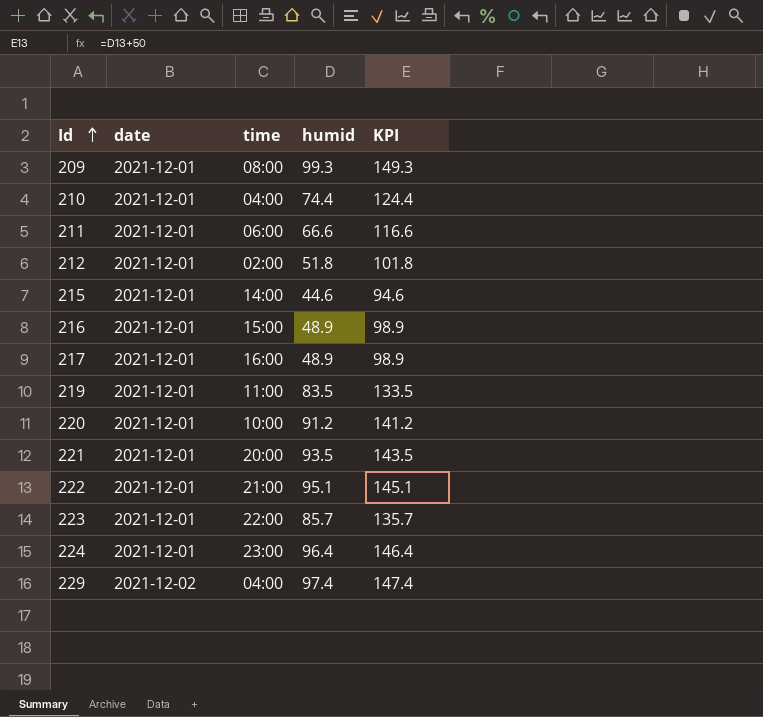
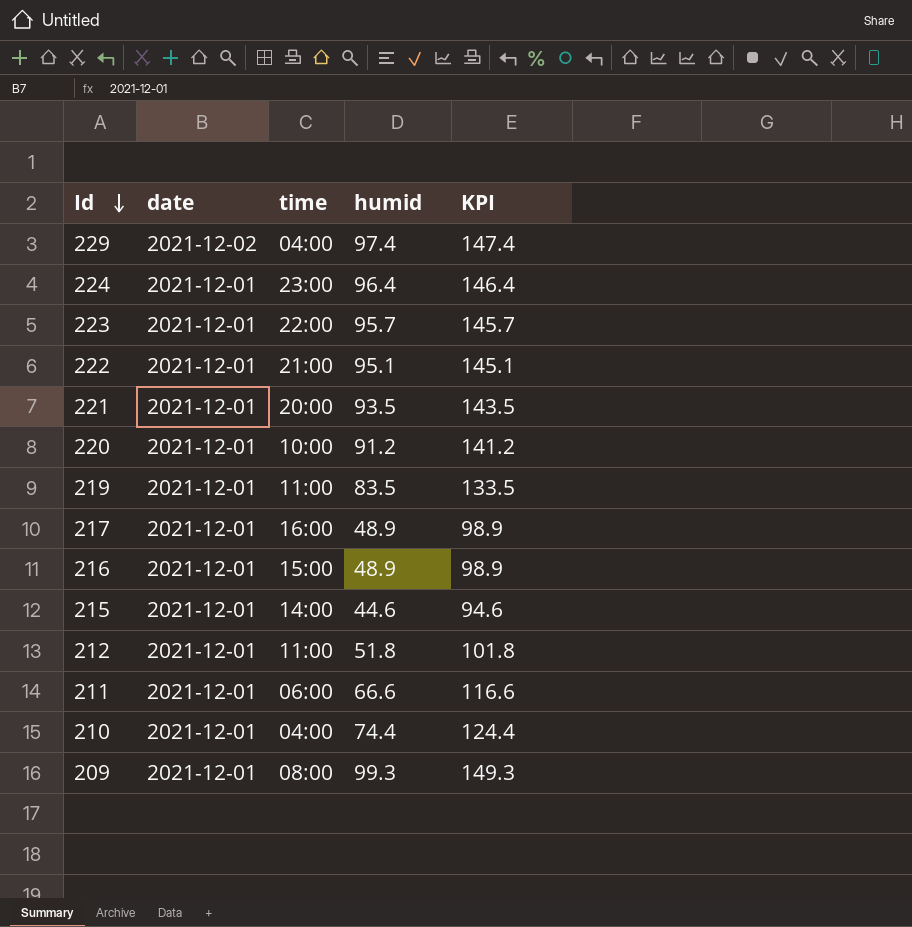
row order: Id ascending -> Id descending
223 | humid: 85.7 -> 95.7
223 | KPI: 135.7 -> 145.7
212 | time: 02:00 -> 11:00

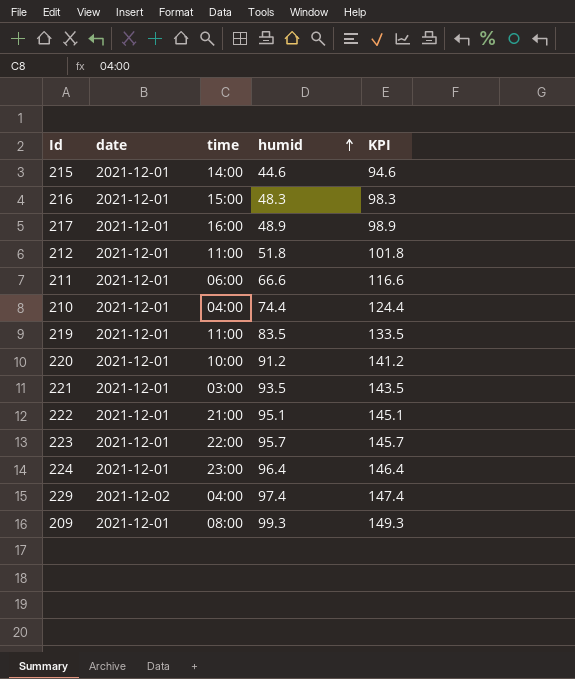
row order: Id descending -> humid ascending
216 | humid: 48.9 -> 48.3
216 | KPI: 98.9 -> 98.3
221 | time: 20:00 -> 03:00

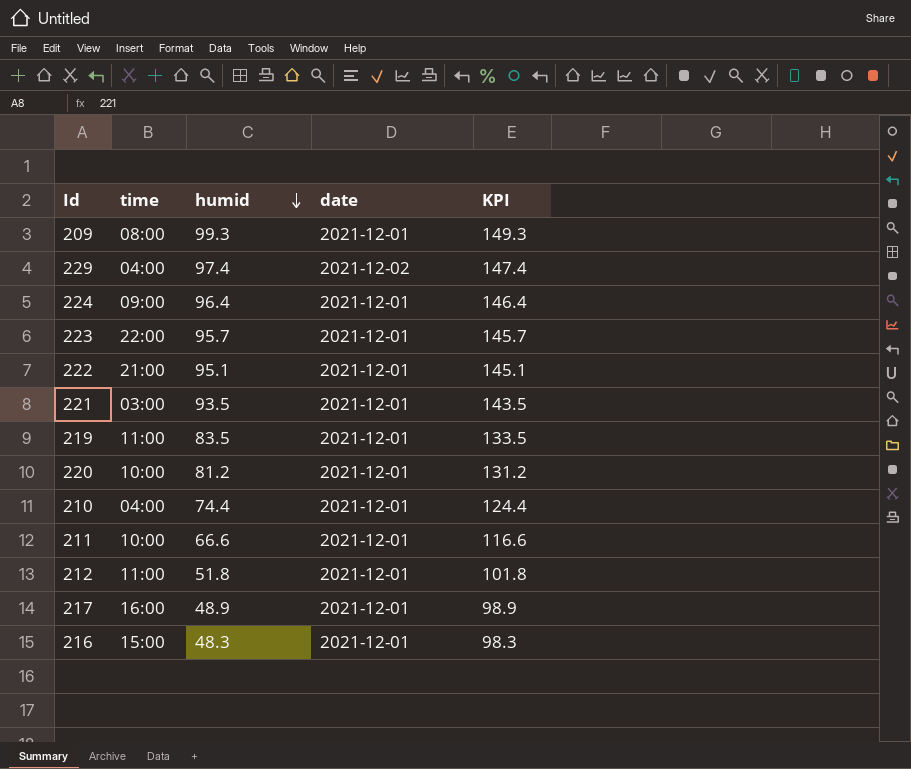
row order: humid ascending -> humid descending
column date | position: 2 -> 4
row 215: 2021-12-01 | 14:00 | 44.6 | 94.6 -> none
224 | time: 23:00 -> 09:00
220 | humid: 91.2 -> 81.2
220 | KPI: 141.2 -> 131.2
211 | time: 06:00 -> 10:00

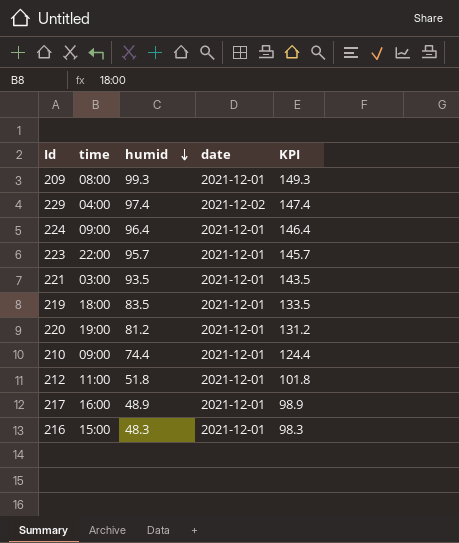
row 222: 21:00 | 95.1 | 2021-12-01 | 145.1 -> none
row 211: 10:00 | 66.6 | 2021-12-01 | 116.6 -> none
219 | time: 11:00 -> 18:00
220 | time: 10:00 -> 19:00
210 | time: 04:00 -> 09:00

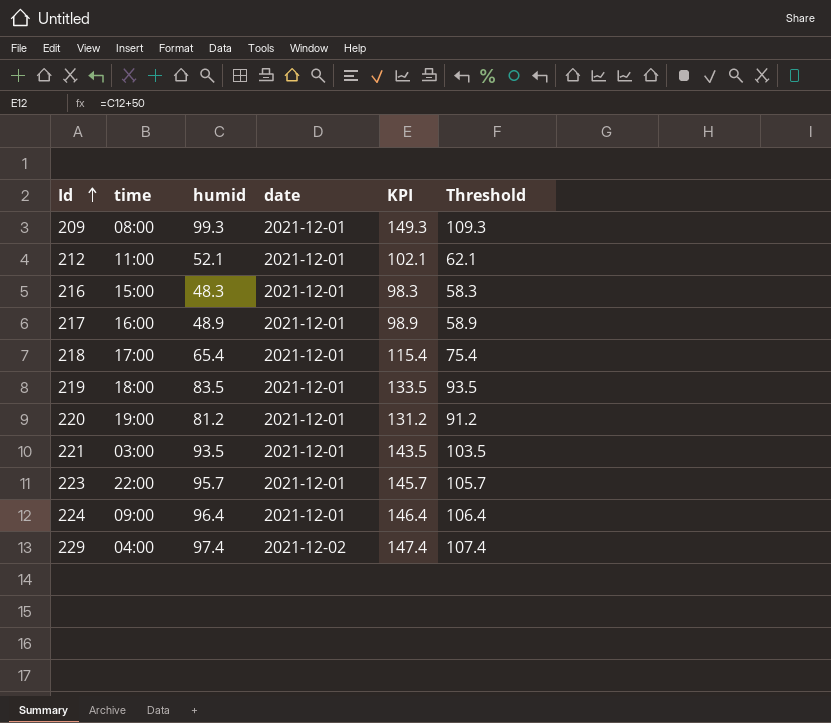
row order: humid descending -> Id ascending
column Threshold | formula: none -> [humid] + 10
row 210: 09:00 | 74.4 | 2021-12-01 | 124.4 -> none
212 | humid: 51.8 -> 52.1
212 | KPI: 101.8 -> 102.1
row 218: none -> 17:00 | 65.4 | 2021-12-01 | 115.4 | 75.4

